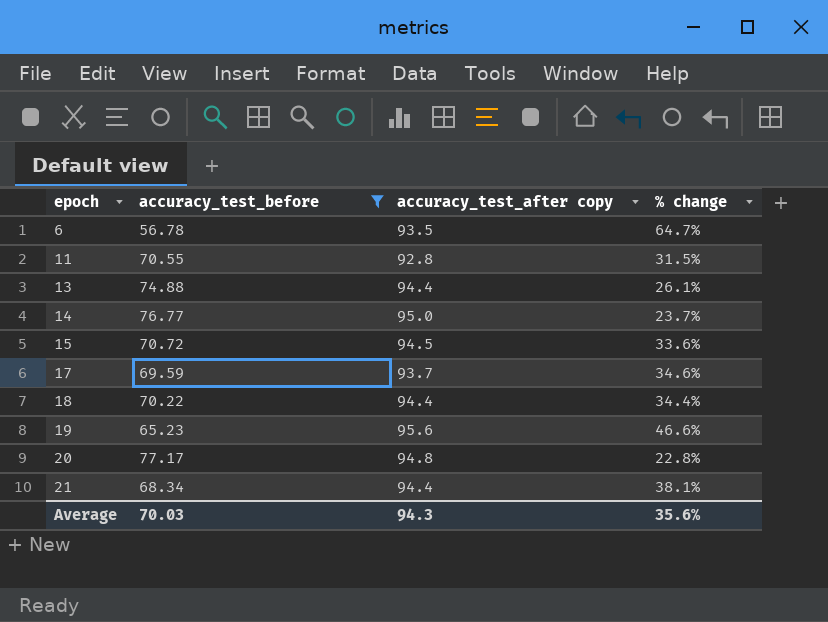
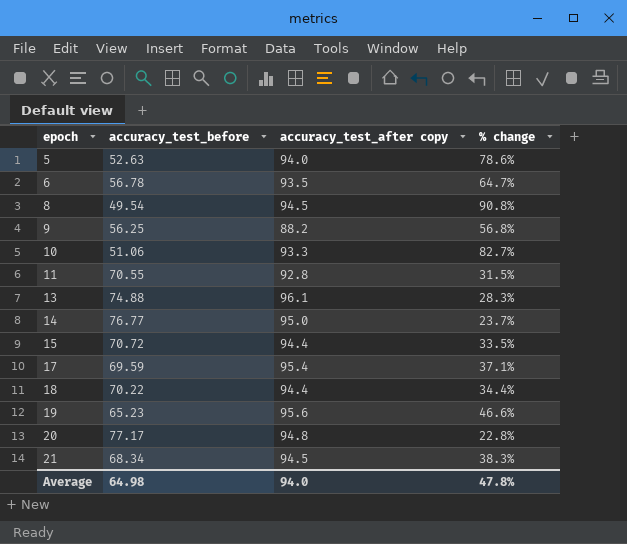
filter: accuracy_test_before >= 56.78 -> none
13 | accuracy_test_after copy: 94.4 -> 96.1
13 | % change: 26.1% -> 28.3%
15 | accuracy_test_after copy: 94.5 -> 94.4
15 | % change: 33.6% -> 33.5%
17 | accuracy_test_after copy: 93.7 -> 95.4
17 | % change: 34.6% -> 37.1%
21 | accuracy_test_after copy: 94.4 -> 94.5
21 | % change: 38.1% -> 38.3%
Average | accuracy_test_before: 70.03 -> 64.98
Average | accuracy_test_after copy: 94.3 -> 94.0
Average | % change: 35.6% -> 47.8%

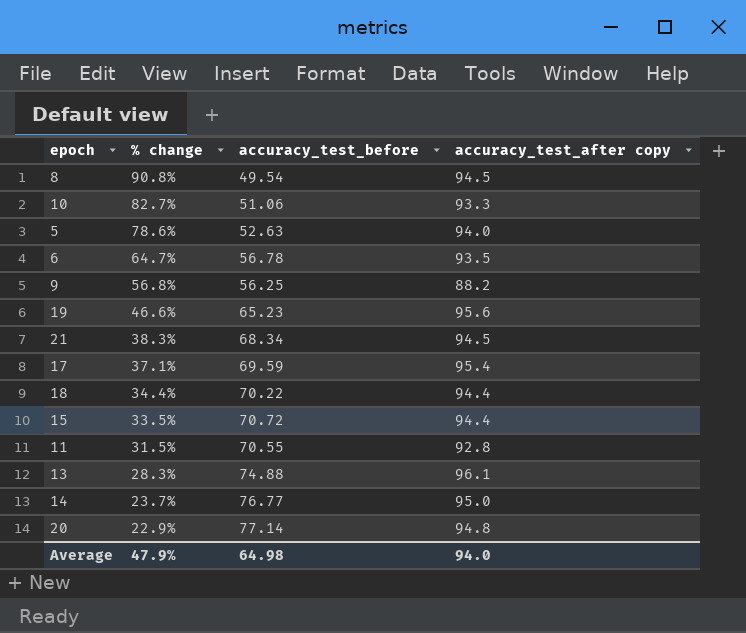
row order: epoch ascending -> % change descending
column % change | position: 4 -> 2
20 | % change: 22.8% -> 22.9%
20 | accuracy_test_before: 77.17 -> 77.14
Average | % change: 47.8% -> 47.9%

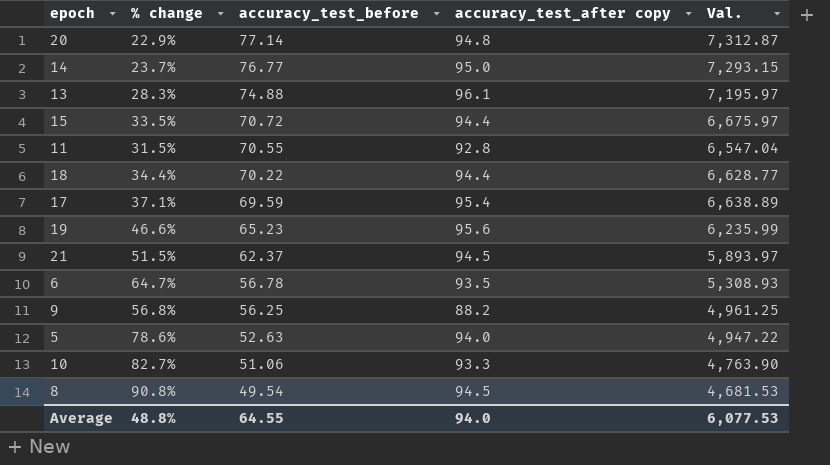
row order: % change descending -> accuracy_test_before descending
column Val. | formula: none -> [accuracy_test_before] * [accuracy_test_after copy]
21 | % change: 38.3% -> 51.5%
21 | accuracy_test_before: 68.34 -> 62.37
Average | % change: 47.9% -> 48.8%
Average | accuracy_test_before: 64.98 -> 64.55

